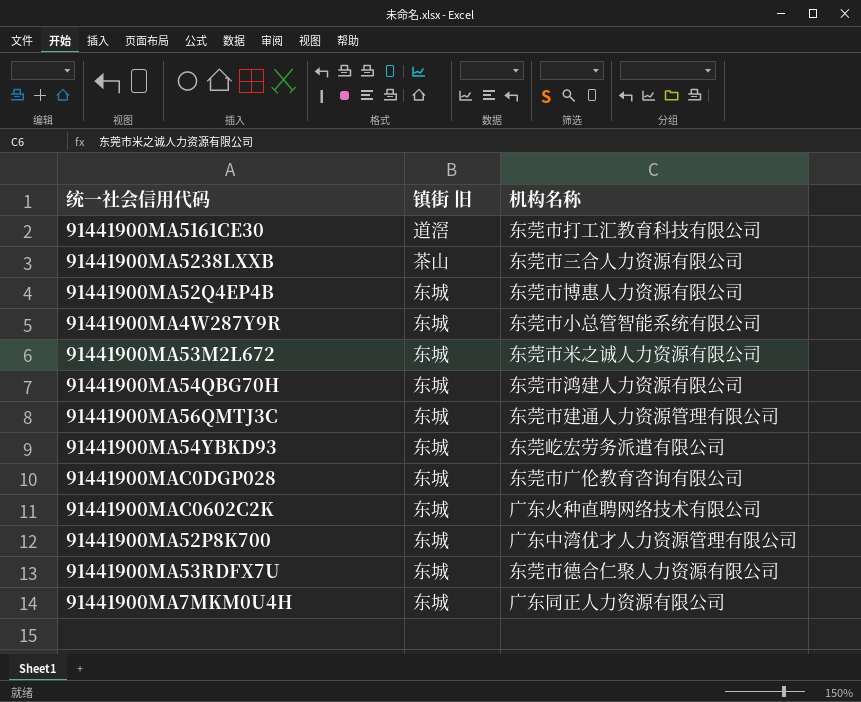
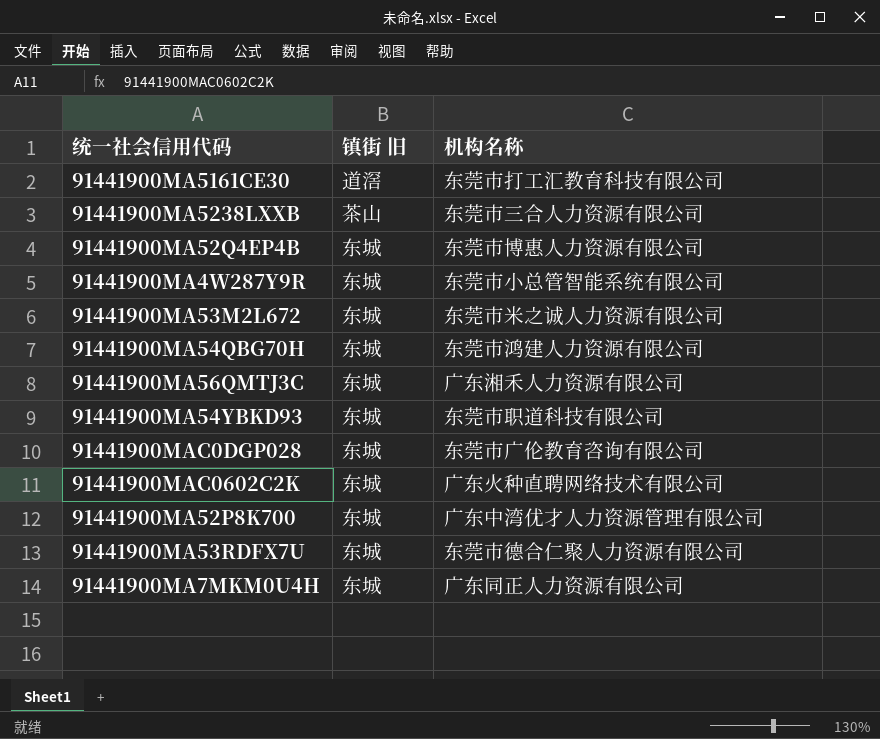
91441900MA56QMTJ3C | 机构名称: 东莞市建通人力资源管理有限公司 -> 广东湘禾人力资源有限公司
91441900MA54YBKD93 | 机构名称: 东莞屹宏劳务派遣有限公司 -> 东莞市职道科技有限公司

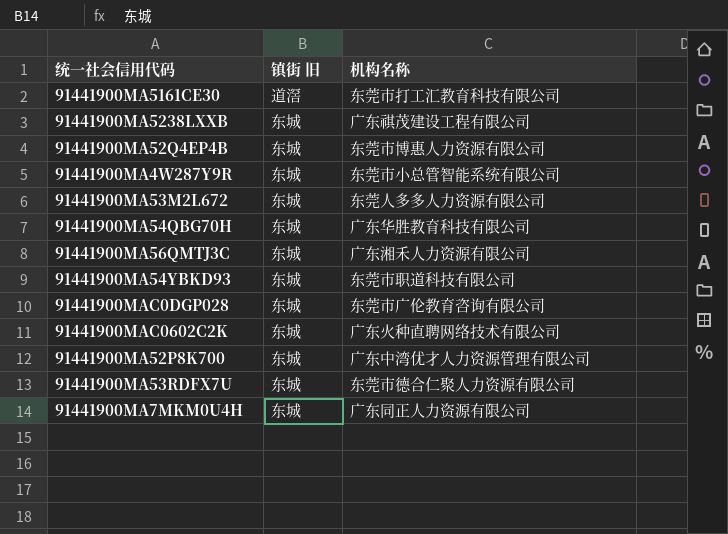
91441900MA5238LXXB | 镇街 旧: 茶山 -> 东城
91441900MA5238LXXB | 机构名称: 东莞市三合人力资源有限公司 -> 广东祺茂建设工程有限公司
91441900MA53M2L672 | 机构名称: 东莞市米之诚人力资源有限公司 -> 东莞人多多人力资源有限公司
91441900MA54QBG70H | 机构名称: 东莞市鸿建人力资源有限公司 -> 广东华胜教育科技有限公司

